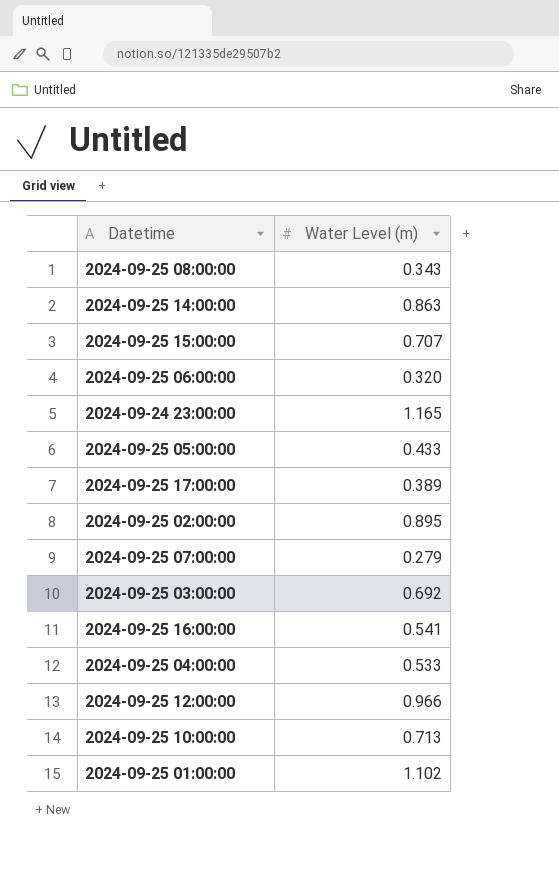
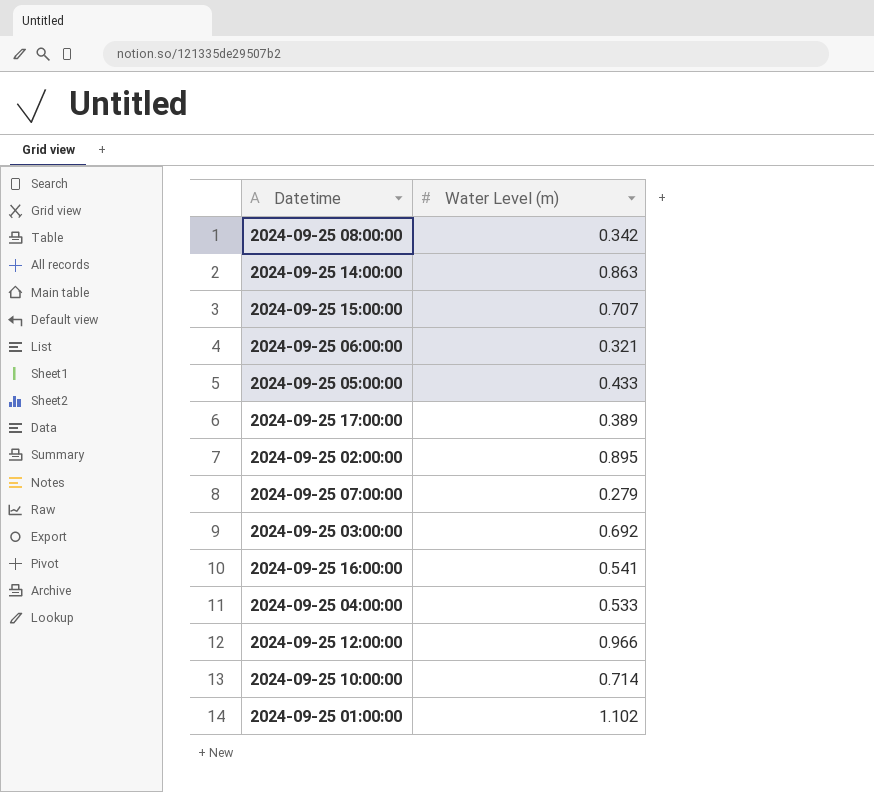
row 2024-09-24 23:00:00: 1.165 -> none
2024-09-25 08:00:00 | Water Level (m): 0.343 -> 0.342
2024-09-25 06:00:00 | Water Level (m): 0.320 -> 0.321
2024-09-25 10:00:00 | Water Level (m): 0.713 -> 0.714

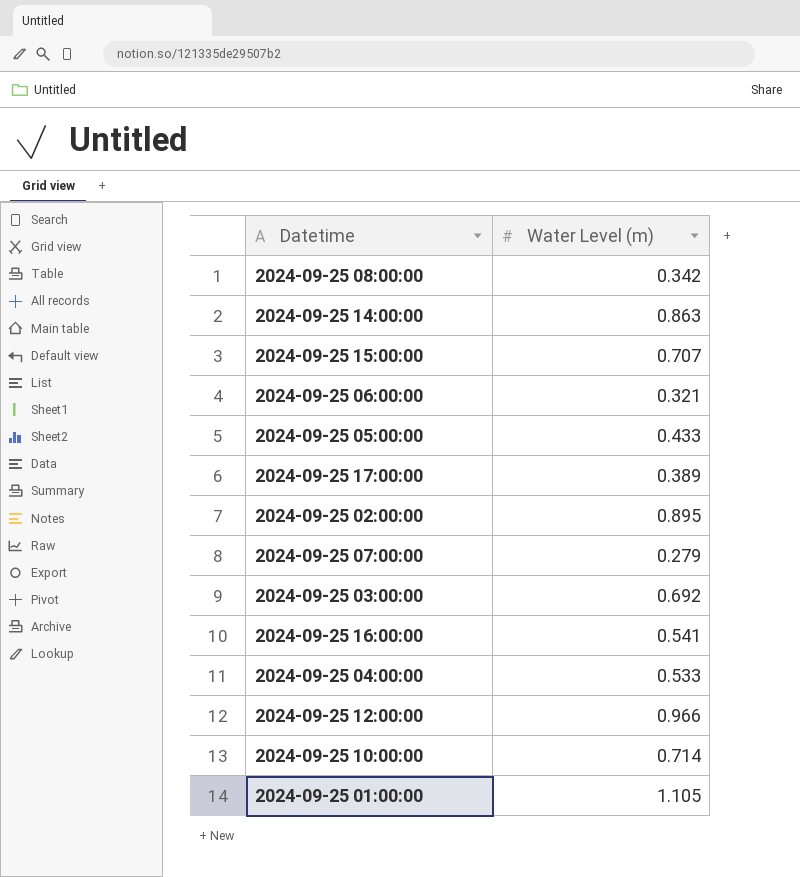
2024-09-25 01:00:00 | Water Level (m): 1.102 -> 1.105

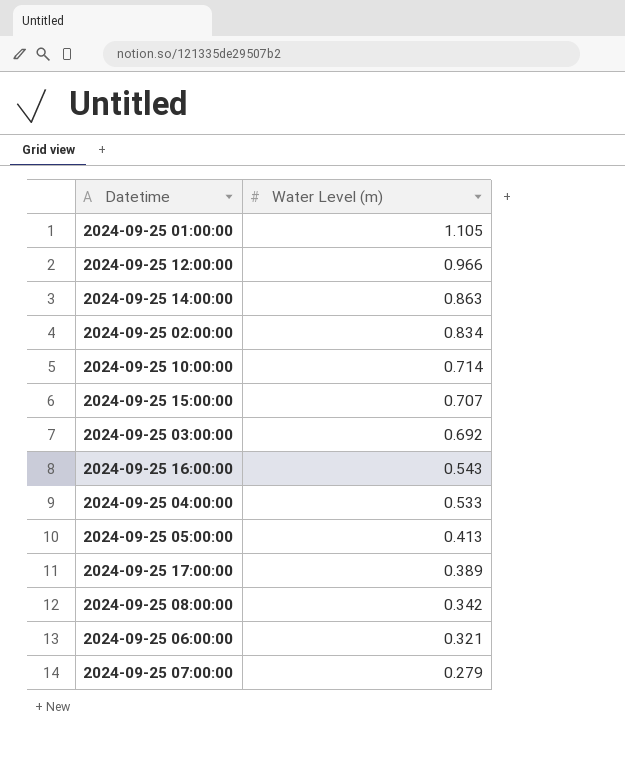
row order: none -> Water Level (m) descending
2024-09-25 02:00:00 | Water Level (m): 0.895 -> 0.834
2024-09-25 16:00:00 | Water Level (m): 0.541 -> 0.543
2024-09-25 05:00:00 | Water Level (m): 0.433 -> 0.413

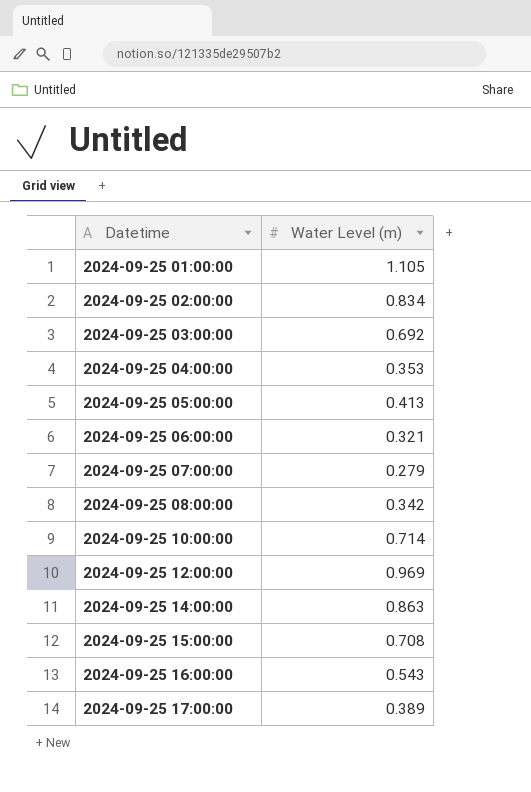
row order: Water Level (m) descending -> Datetime ascending
2024-09-25 04:00:00 | Water Level (m): 0.533 -> 0.353
2024-09-25 12:00:00 | Water Level (m): 0.966 -> 0.969
2024-09-25 15:00:00 | Water Level (m): 0.707 -> 0.708

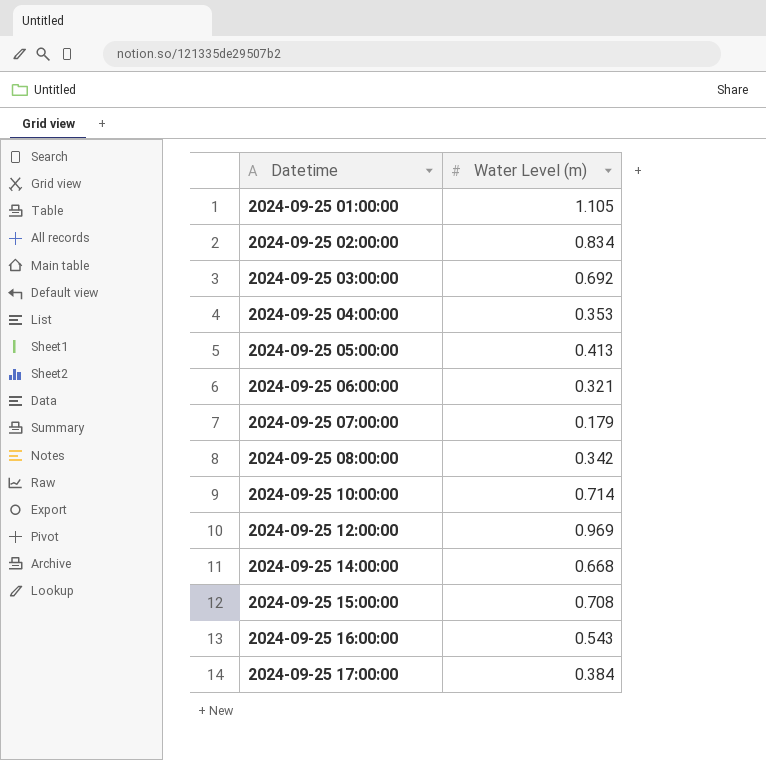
2024-09-25 07:00:00 | Water Level (m): 0.279 -> 0.179
2024-09-25 14:00:00 | Water Level (m): 0.863 -> 0.668
2024-09-25 17:00:00 | Water Level (m): 0.389 -> 0.384

